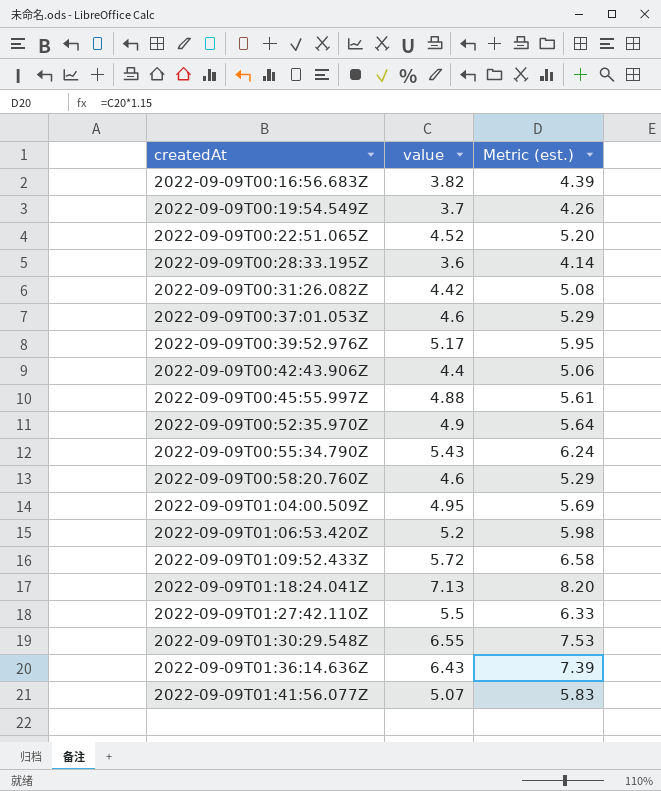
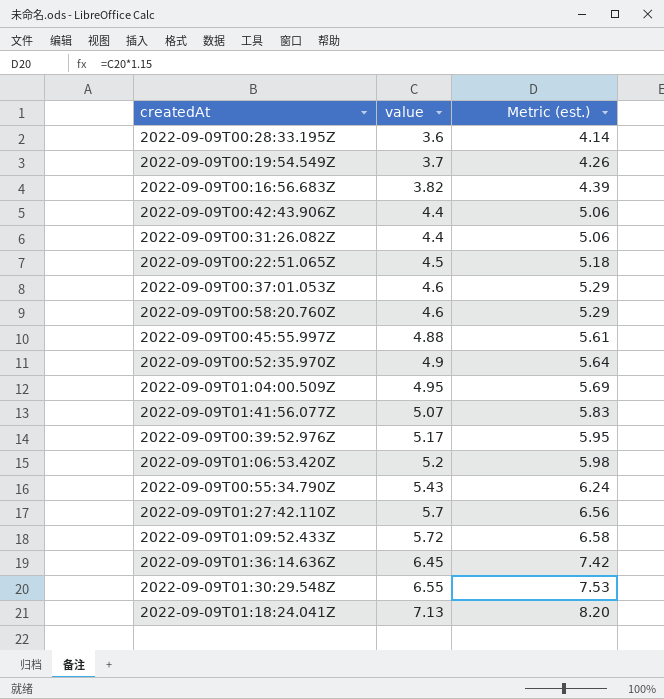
row order: createdAt ascending -> value ascending
2022-09-09T00:31:26.082Z | value: 4.42 -> 4.4
2022-09-09T00:31:26.082Z | Metric (est.): 5.08 -> 5.06
2022-09-09T00:22:51.065Z | value: 4.52 -> 4.5
2022-09-09T00:22:51.065Z | Metric (est.): 5.20 -> 5.18
2022-09-09T01:27:42.110Z | value: 5.5 -> 5.7
2022-09-09T01:27:42.110Z | Metric (est.): 6.33 -> 6.56
2022-09-09T01:36:14.636Z | value: 6.43 -> 6.45
2022-09-09T01:36:14.636Z | Metric (est.): 7.39 -> 7.42

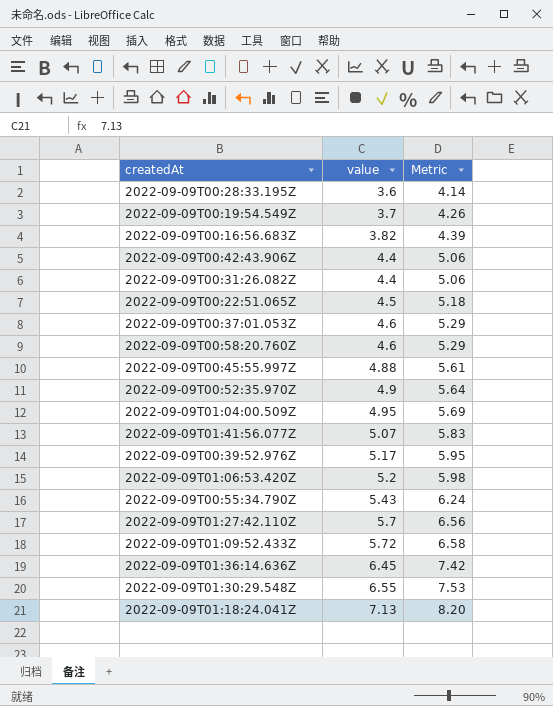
column name: Metric (est.) -> Metric

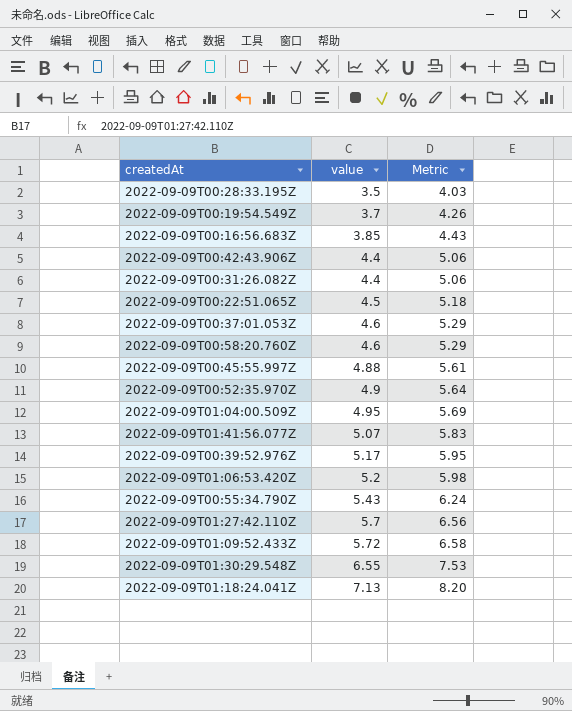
row 2022-09-09T01:36:14.636Z: 6.45 | 7.42 -> none
2022-09-09T00:28:33.195Z | value: 3.6 -> 3.5
2022-09-09T00:28:33.195Z | Metric: 4.14 -> 4.03
2022-09-09T00:16:56.683Z | value: 3.82 -> 3.85
2022-09-09T00:16:56.683Z | Metric: 4.39 -> 4.43

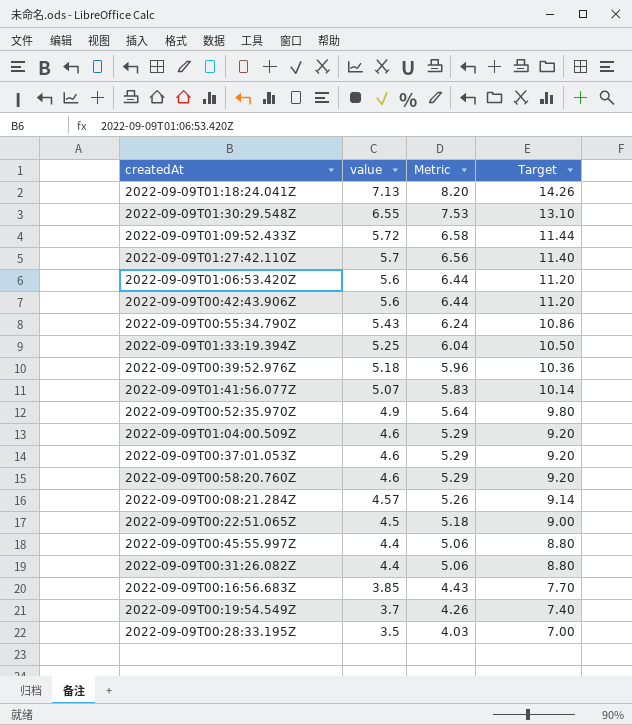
row order: value ascending -> value descending
column Target | formula: none -> [value] * 2
2022-09-09T01:06:53.420Z | value: 5.2 -> 5.6
2022-09-09T01:06:53.420Z | Metric: 5.98 -> 6.44
2022-09-09T00:42:43.906Z | value: 4.4 -> 5.6
2022-09-09T00:42:43.906Z | Metric: 5.06 -> 6.44
row 2022-09-09T01:33:19.394Z: none -> 5.25 | 6.04 | 10.50
2022-09-09T00:39:52.976Z | value: 5.17 -> 5.18
2022-09-09T00:39:52.976Z | Metric: 5.95 -> 5.96
2022-09-09T01:04:00.509Z | value: 4.95 -> 4.6
2022-09-09T01:04:00.509Z | Metric: 5.69 -> 5.29
row 2022-09-09T00:08:21.284Z: none -> 4.57 | 5.26 | 9.14
2022-09-09T00:45:55.997Z | value: 4.88 -> 4.4
2022-09-09T00:45:55.997Z | Metric: 5.61 -> 5.06

